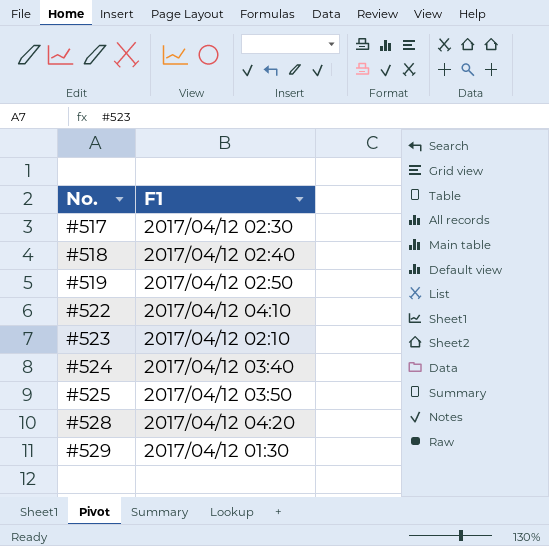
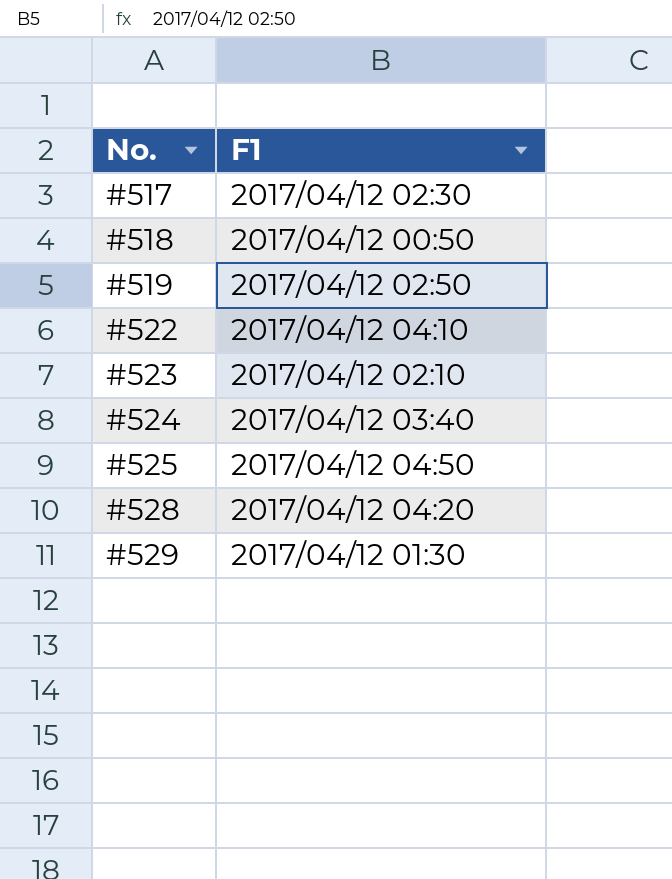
#518 | F1: 2017/04/12 02:40 -> 2017/04/12 00:50
#525 | F1: 2017/04/12 03:50 -> 2017/04/12 04:50

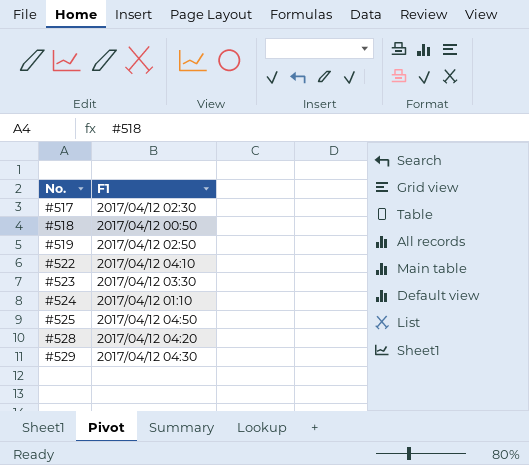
#523 | F1: 2017/04/12 02:10 -> 2017/04/12 03:30
#524 | F1: 2017/04/12 03:40 -> 2017/04/12 01:10
#529 | F1: 2017/04/12 01:30 -> 2017/04/12 04:30

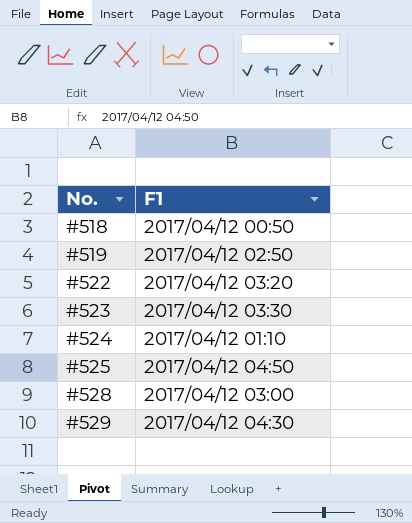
row #517: 2017/04/12 02:30 -> none
#522 | F1: 2017/04/12 04:10 -> 2017/04/12 03:20
#528 | F1: 2017/04/12 04:20 -> 2017/04/12 03:00

